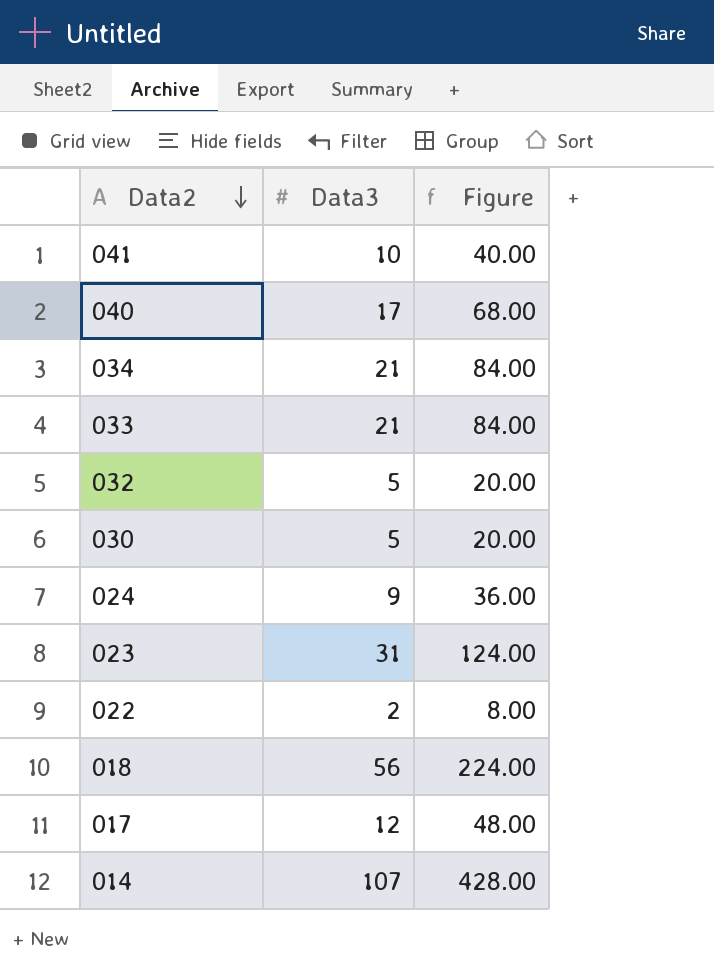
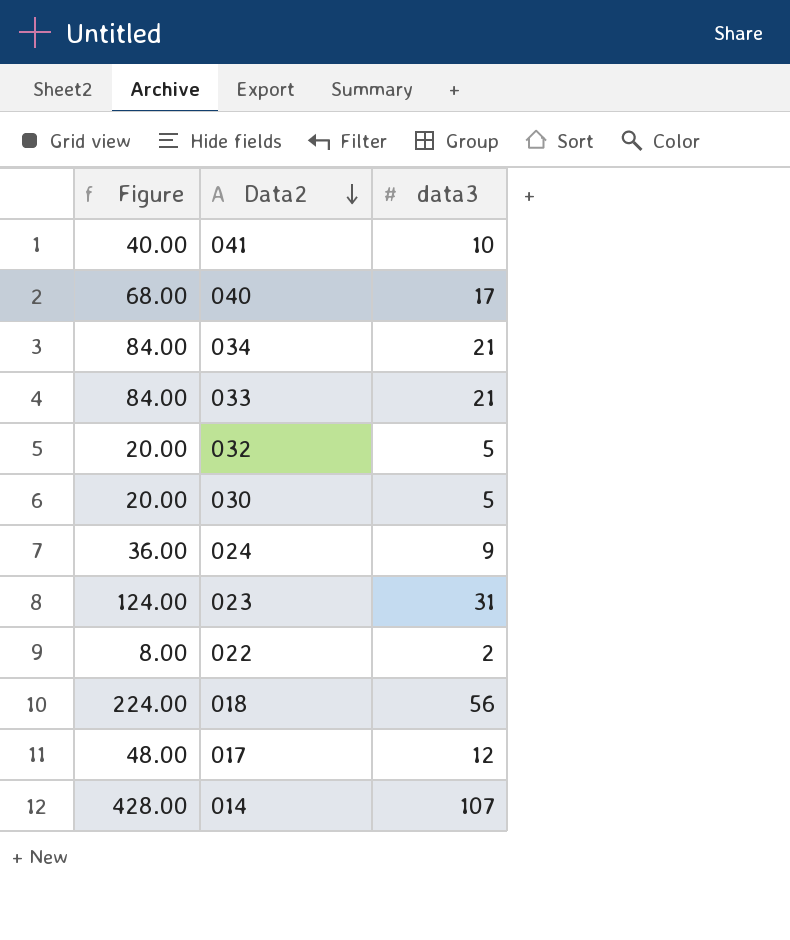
column Figure | position: 3 -> 1
column name: Data3 -> data3

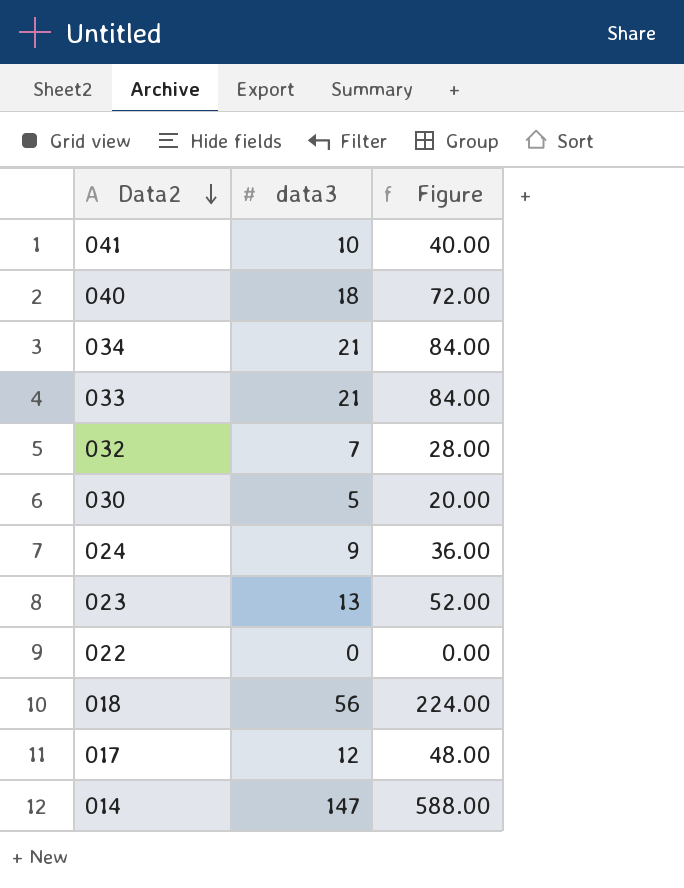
column Figure | position: 1 -> 3
040 | data3: 17 -> 18
040 | Figure: 68.00 -> 72.00
032 | data3: 5 -> 7
032 | Figure: 20.00 -> 28.00
023 | data3: 31 -> 13
023 | Figure: 124.00 -> 52.00
022 | data3: 2 -> 0
022 | Figure: 8.00 -> 0.00
014 | data3: 107 -> 147
014 | Figure: 428.00 -> 588.00

